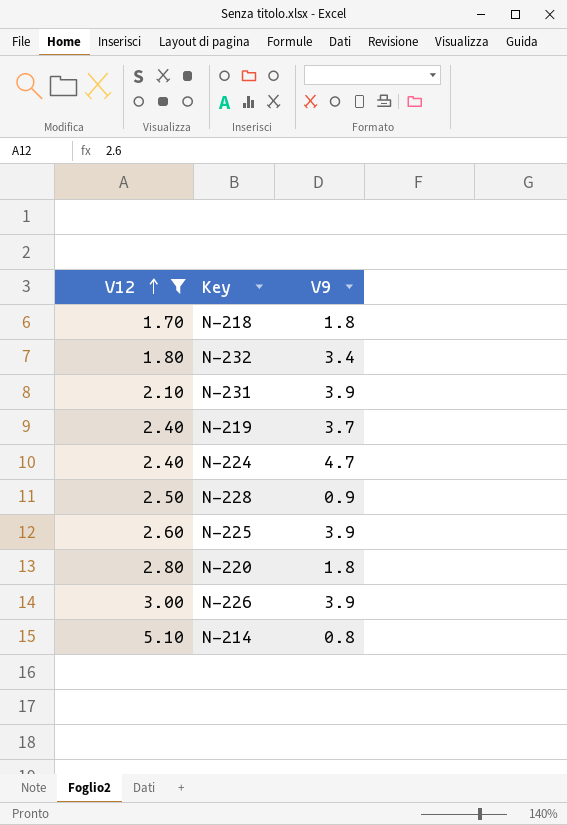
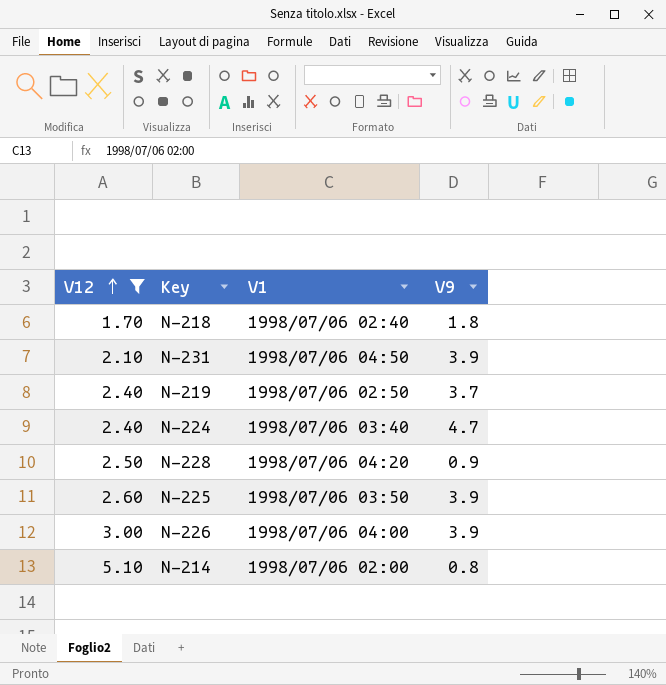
column V1 | position: none -> 3
row N-232: 1.80 | 3.4 -> none
row N-220: 2.80 | 1.8 -> none

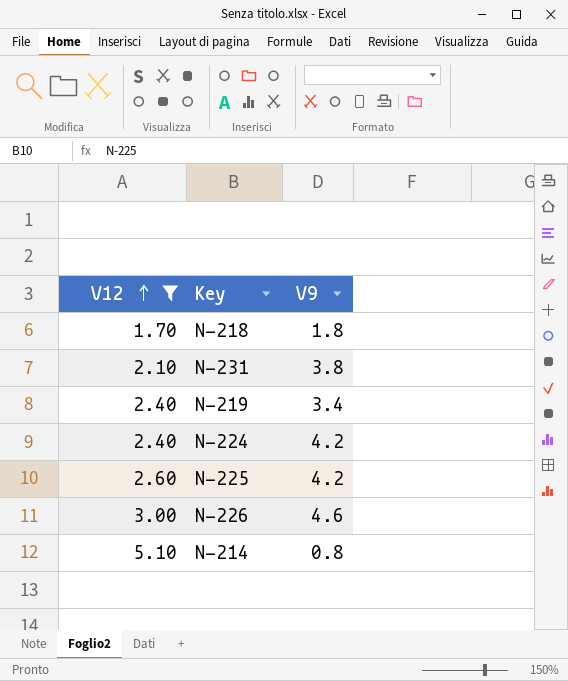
column V1 | position: 3 -> none
row N-228: 2.50 | 1998/07/06 04:20 | 0.9 -> none
N-231 | V9: 3.9 -> 3.8
N-219 | V9: 3.7 -> 3.4
N-224 | V9: 4.7 -> 4.2
N-225 | V9: 3.9 -> 4.2
N-226 | V9: 3.9 -> 4.6

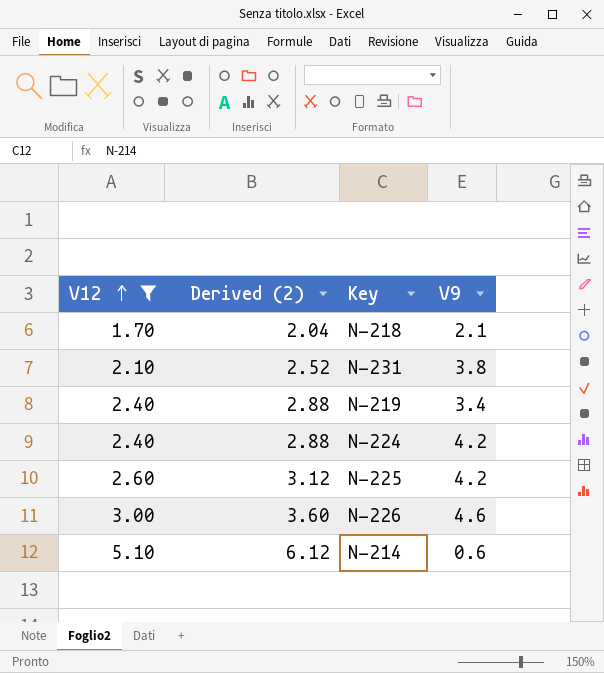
column Derived (2) | formula: none -> [V12] * 1.2
N-218 | V9: 1.8 -> 2.1
N-214 | V9: 0.8 -> 0.6

